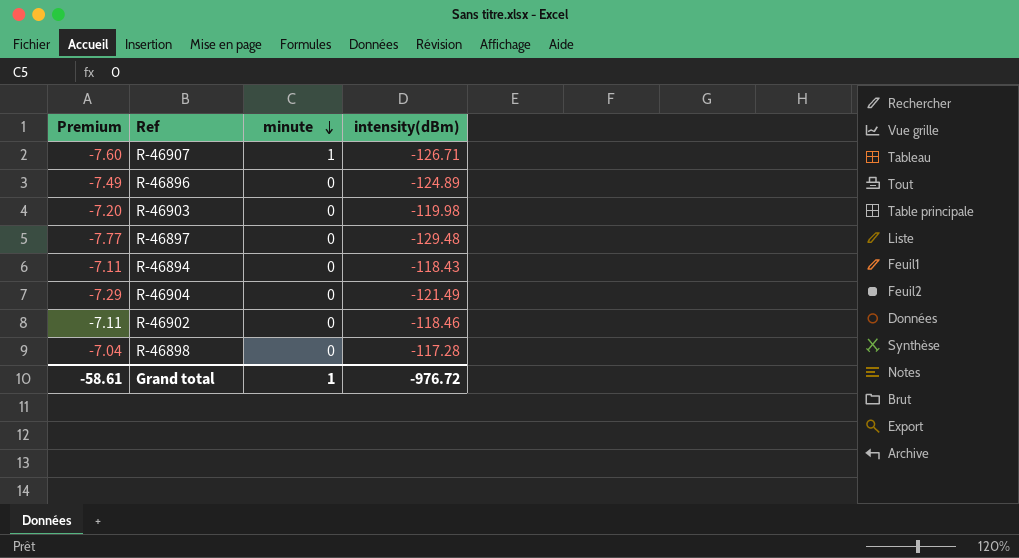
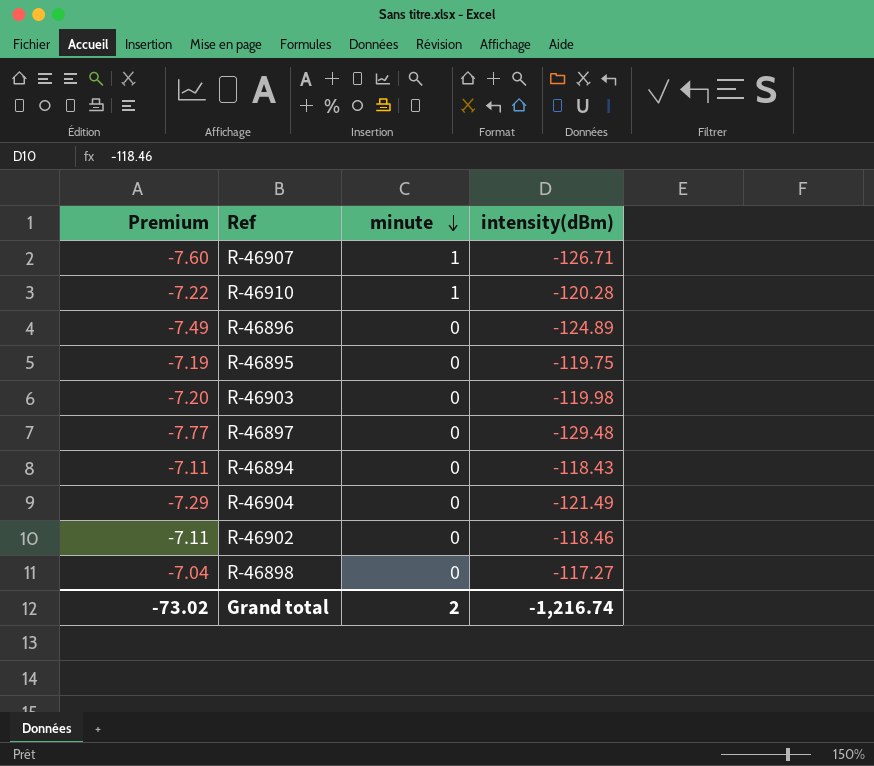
row R-46910: none -> -7.22 | 1 | -120.28
row R-46895: none -> -7.19 | 0 | -119.75
R-46898 | intensity(dBm): -117.28 -> -117.27
Grand total | Premium: -58.61 -> -73.02
Grand total | minute: 1 -> 2
Grand total | intensity(dBm): -976.72 -> -1,216.74

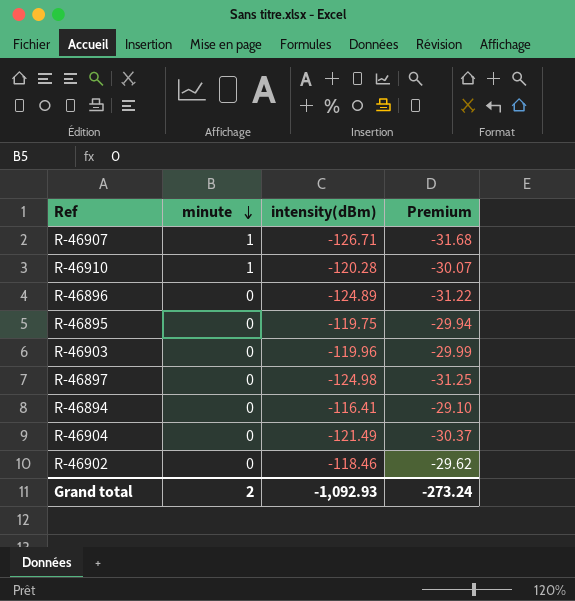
column Premium | formula: [intensity(dBm)] * 0.06 -> [intensity(dBm)] * 0.25
column Premium | position: 1 -> 4
row R-46898: -7.04 | 0 | -117.27 -> none
R-46903 | intensity(dBm): -119.98 -> -119.96
R-46897 | intensity(dBm): -129.48 -> -124.98
R-46894 | intensity(dBm): -118.43 -> -116.41
Grand total | intensity(dBm): -1,216.74 -> -1,092.93
Grand total | Premium: -73.02 -> -273.24

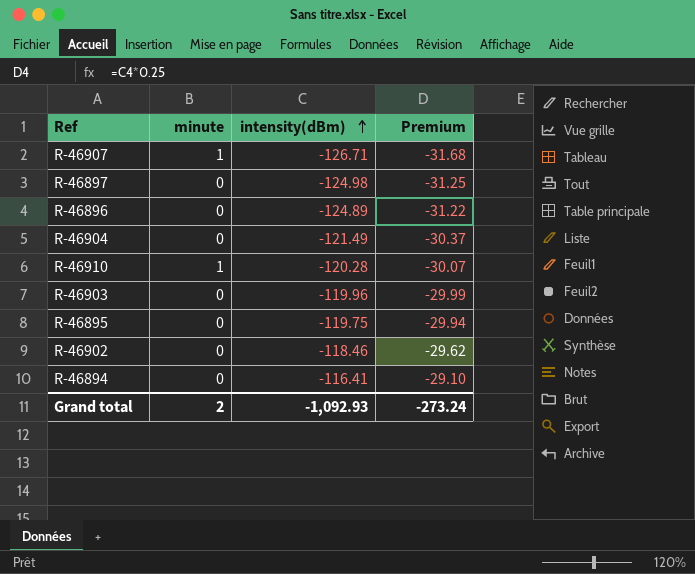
row order: minute descending -> intensity(dBm) ascending

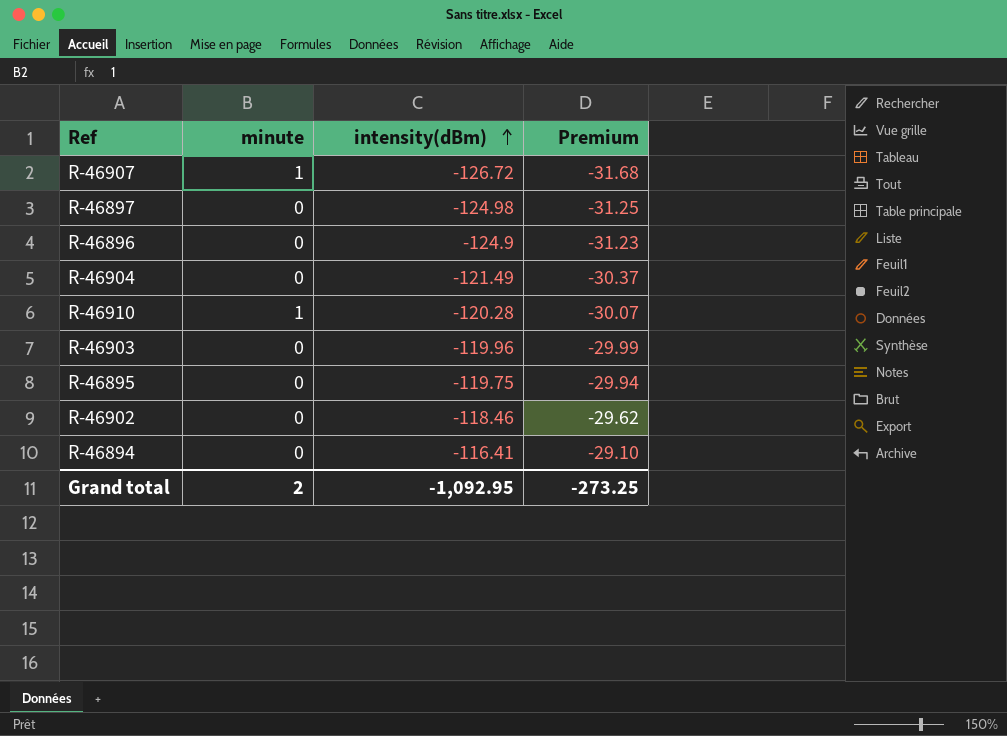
R-46907 | intensity(dBm): -126.71 -> -126.72
R-46896 | intensity(dBm): -124.89 -> -124.9
R-46896 | Premium: -31.22 -> -31.23
Grand total | intensity(dBm): -1,092.93 -> -1,092.95
Grand total | Premium: -273.24 -> -273.25

